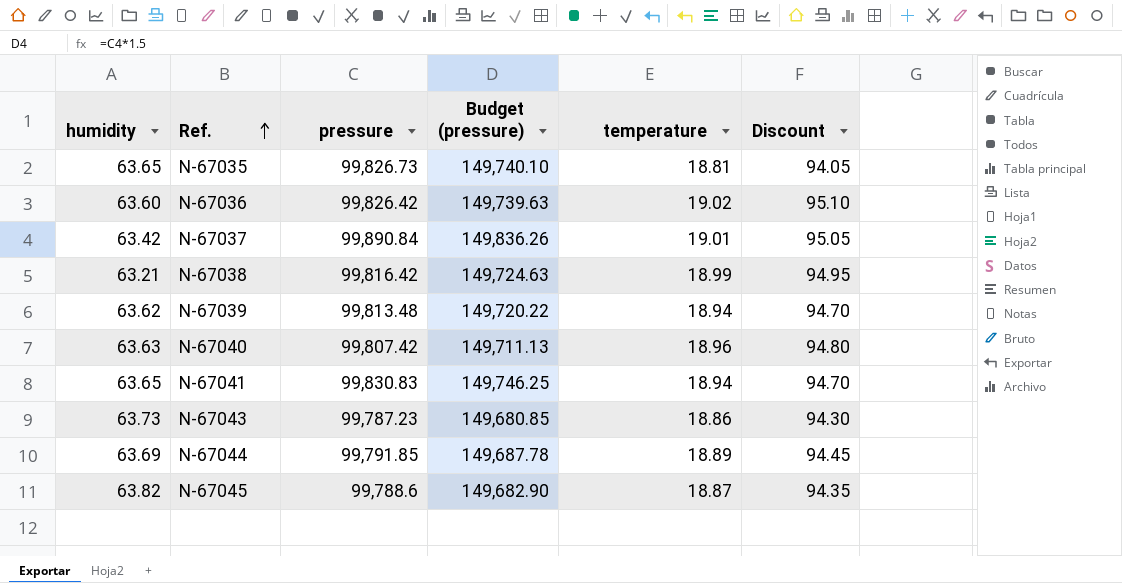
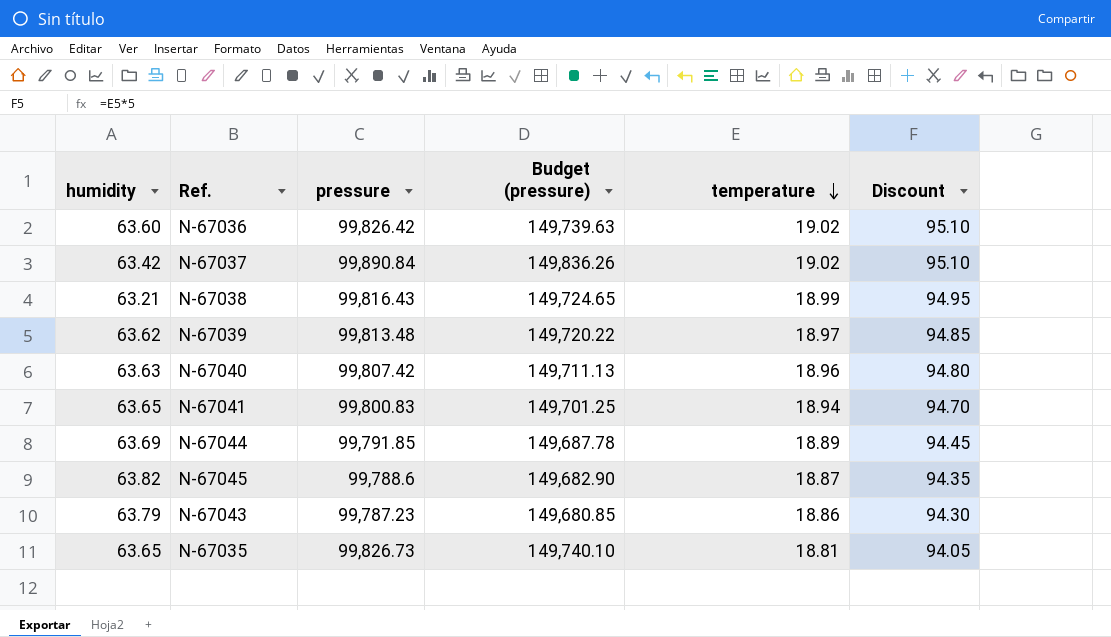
row order: Ref. ascending -> temperature descending
N-67037 | temperature: 19.01 -> 19.02
N-67037 | Discount: 95.05 -> 95.10
N-67038 | pressure: 99,816.42 -> 99,816.43
N-67038 | Budget (pressure): 149,724.63 -> 149,724.65
N-67039 | temperature: 18.94 -> 18.97
N-67039 | Discount: 94.70 -> 94.85
N-67041 | pressure: 99,830.83 -> 99,800.83
N-67041 | Budget (pressure): 149,746.25 -> 149,701.25
N-67043 | humidity: 63.73 -> 63.79

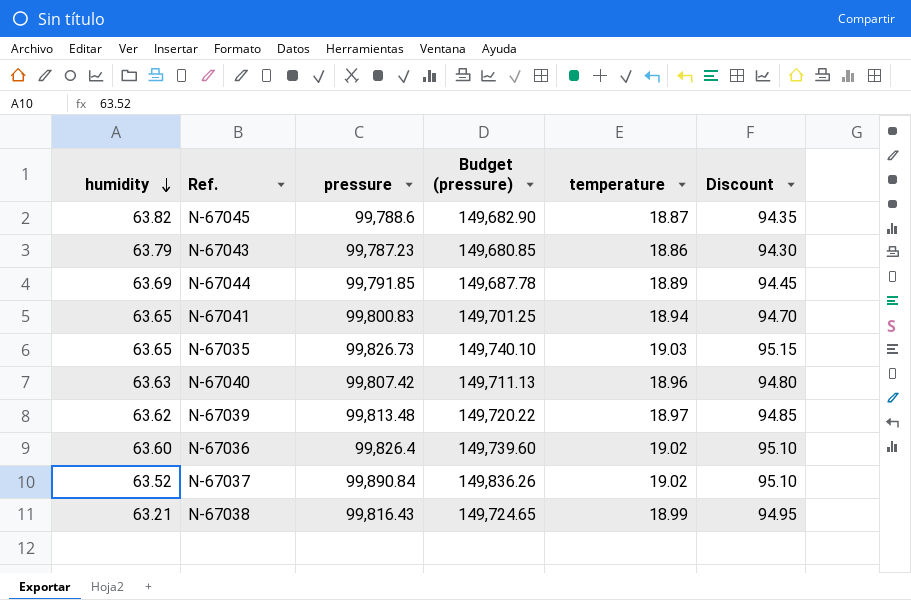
row order: temperature descending -> humidity descending
N-67035 | temperature: 18.81 -> 19.03
N-67035 | Discount: 94.05 -> 95.15
N-67036 | pressure: 99,826.42 -> 99,826.4
N-67036 | Budget (pressure): 149,739.63 -> 149,739.60
N-67037 | humidity: 63.42 -> 63.52

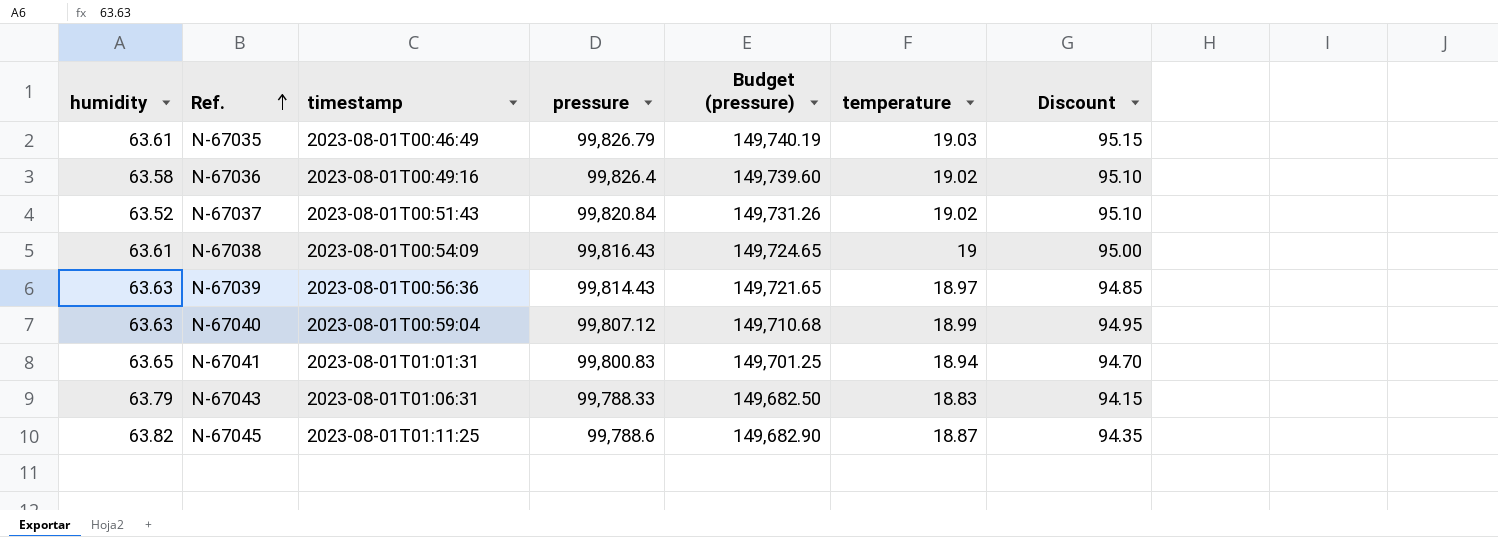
row order: humidity descending -> Ref. ascending
column timestamp | position: none -> 3
row N-67044: 63.69 | 99,791.85 | 149,687.78 | 18.89 | 94.45 -> none
N-67035 | humidity: 63.65 -> 63.61
N-67035 | pressure: 99,826.73 -> 99,826.79
N-67035 | Budget (pressure): 149,740.10 -> 149,740.19
N-67036 | humidity: 63.60 -> 63.58
N-67037 | pressure: 99,890.84 -> 99,820.84
N-67037 | Budget (pressure): 149,836.26 -> 149,731.26
N-67038 | humidity: 63.21 -> 63.61
N-67038 | temperature: 18.99 -> 19
N-67038 | Discount: 94.95 -> 95.00
N-67039 | humidity: 63.62 -> 63.63
N-67039 | pressure: 99,813.48 -> 99,814.43
N-67039 | Budget (pressure): 149,720.22 -> 149,721.65
N-67040 | pressure: 99,807.42 -> 99,807.12
N-67040 | Budget (pressure): 149,711.13 -> 149,710.68
N-67040 | temperature: 18.96 -> 18.99
N-67040 | Discount: 94.80 -> 94.95
N-67043 | pressure: 99,787.23 -> 99,788.33
N-67043 | Budget (pressure): 149,680.85 -> 149,682.50
N-67043 | temperature: 18.86 -> 18.83
N-67043 | Discount: 94.30 -> 94.15

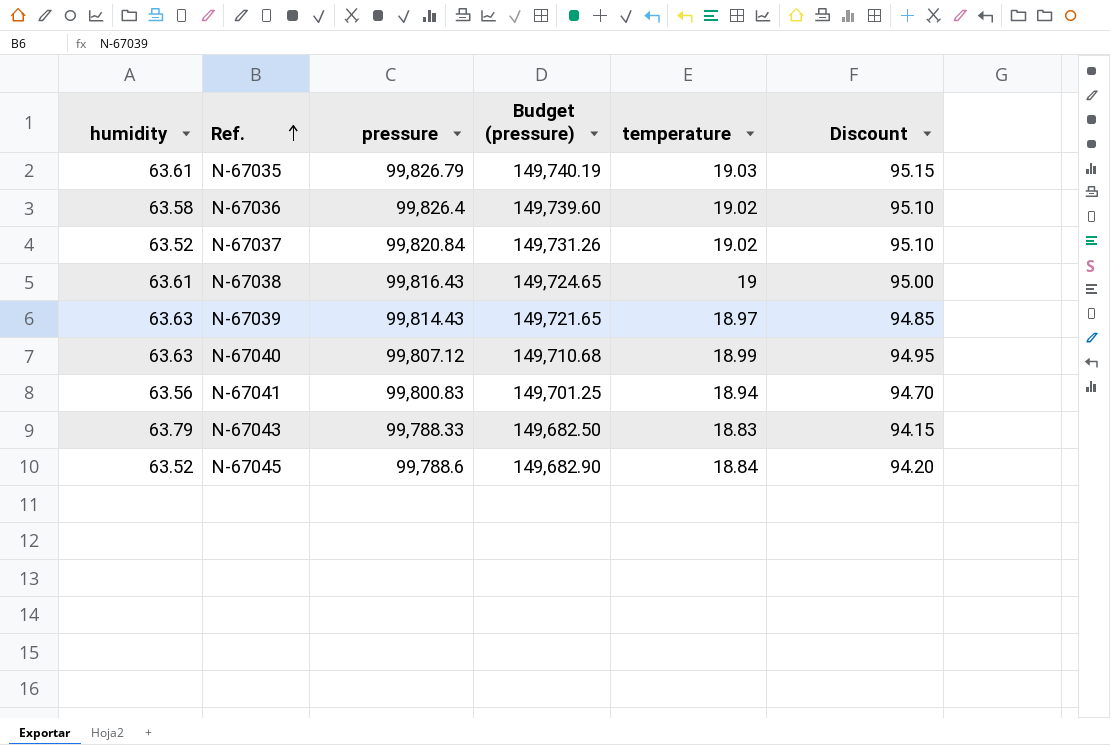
column timestamp | position: 3 -> none
N-67041 | humidity: 63.65 -> 63.56
N-67045 | humidity: 63.82 -> 63.52
N-67045 | temperature: 18.87 -> 18.84
N-67045 | Discount: 94.35 -> 94.20

